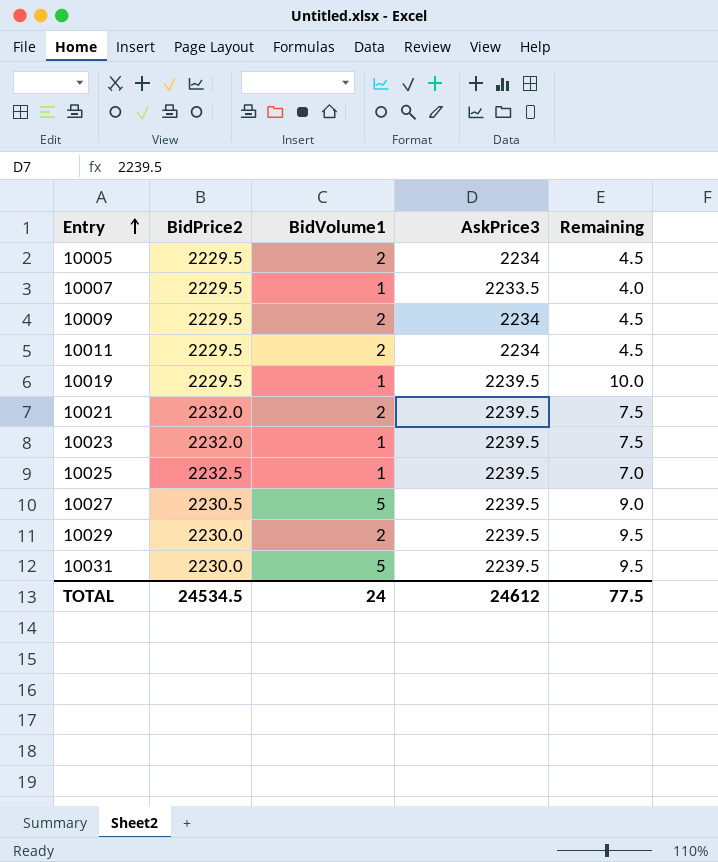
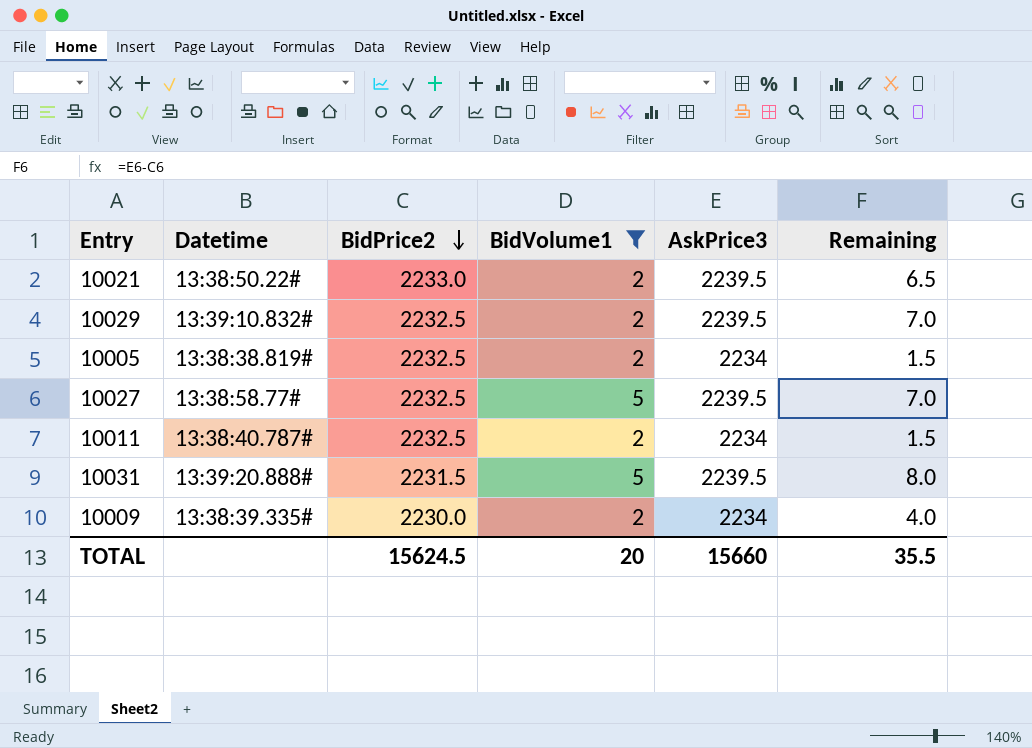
filter: none -> BidVolume1 != 1
row order: Entry ascending -> BidPrice2 descending
column Datetime | position: none -> 2
10021 | BidPrice2: 2232.0 -> 2233.0
10021 | Remaining: 7.5 -> 6.5
10029 | BidPrice2: 2230.0 -> 2232.5
10029 | Remaining: 9.5 -> 7.0
10005 | BidPrice2: 2229.5 -> 2232.5
10005 | Remaining: 4.5 -> 1.5
10027 | BidPrice2: 2230.5 -> 2232.5
10027 | Remaining: 9.0 -> 7.0
10011 | BidPrice2: 2229.5 -> 2232.5
10011 | Remaining: 4.5 -> 1.5
10031 | BidPrice2: 2230.0 -> 2231.5
10031 | Remaining: 9.5 -> 8.0
10009 | BidPrice2: 2229.5 -> 2230.0
10009 | Remaining: 4.5 -> 4.0
TOTAL | BidPrice2: 24534.5 -> 15624.5
TOTAL | BidVolume1: 24 -> 20
TOTAL | AskPrice3: 24612 -> 15660
TOTAL | Remaining: 77.5 -> 35.5

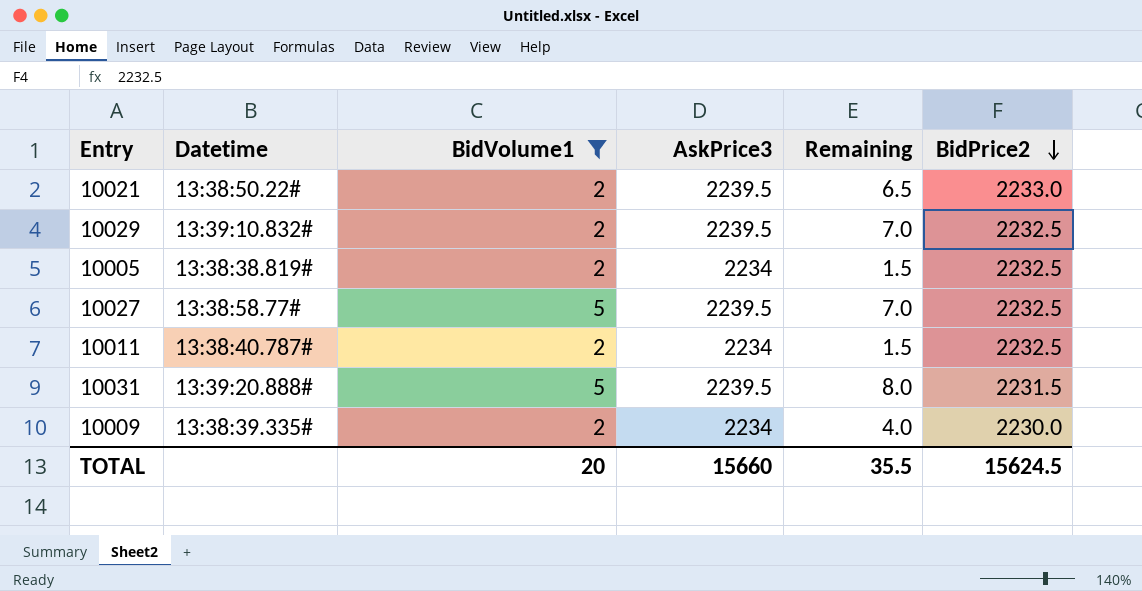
column BidPrice2 | position: 3 -> 6

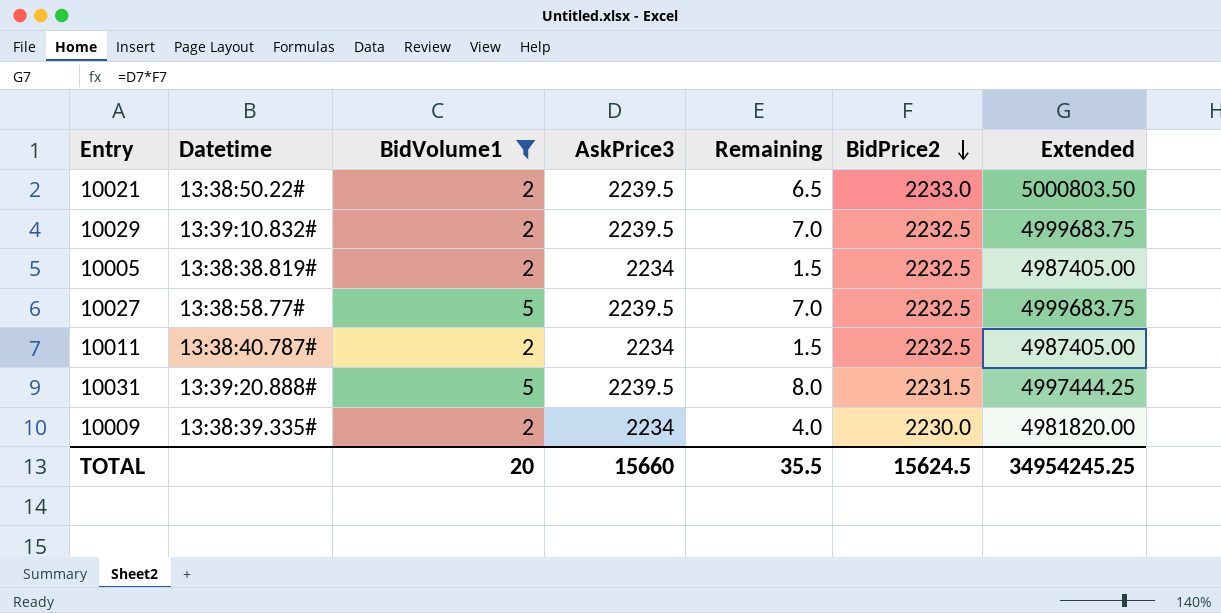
column Extended | formula: none -> [AskPrice3] * [BidPrice2]

